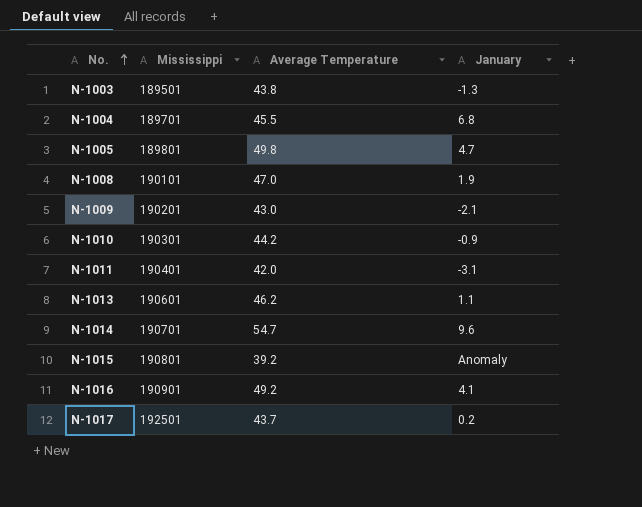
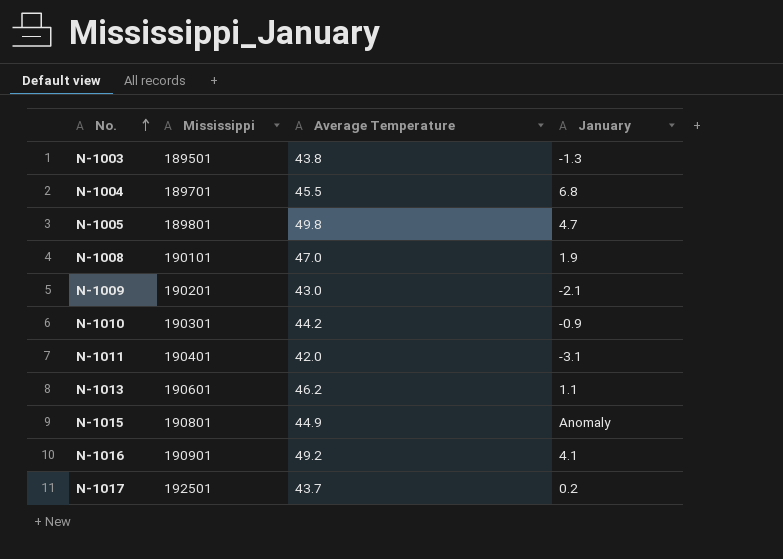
row N-1014: 190701 | 54.7 | 9.6 -> none
N-1015 | Average Temperature: 39.2 -> 44.9

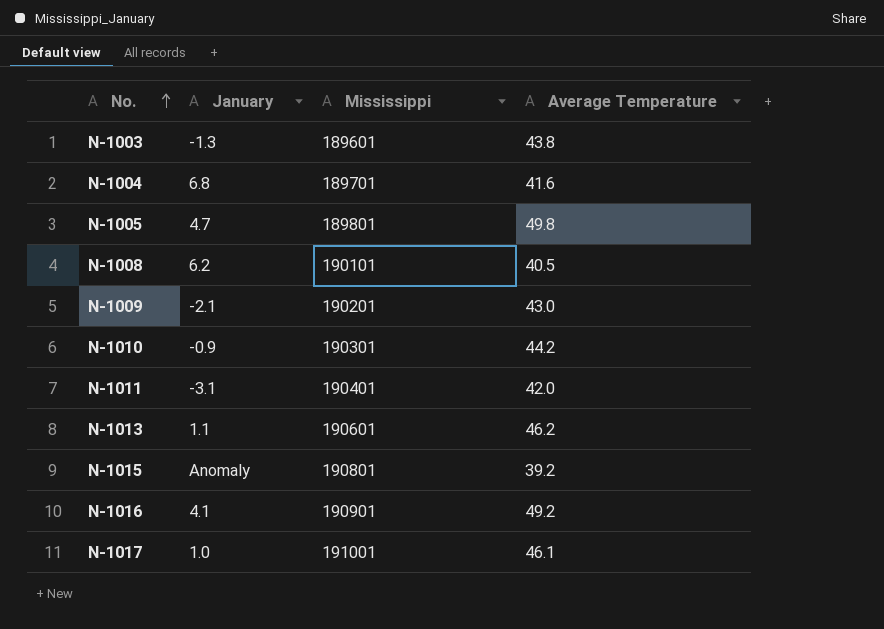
column January | position: 4 -> 2
N-1003 | Mississippi: 189501 -> 189601
N-1004 | Average Temperature: 45.5 -> 41.6
N-1008 | January: 1.9 -> 6.2
N-1008 | Average Temperature: 47.0 -> 40.5
N-1015 | Average Temperature: 44.9 -> 39.2
N-1017 | January: 0.2 -> 1.0
N-1017 | Mississippi: 192501 -> 191001
N-1017 | Average Temperature: 43.7 -> 46.1

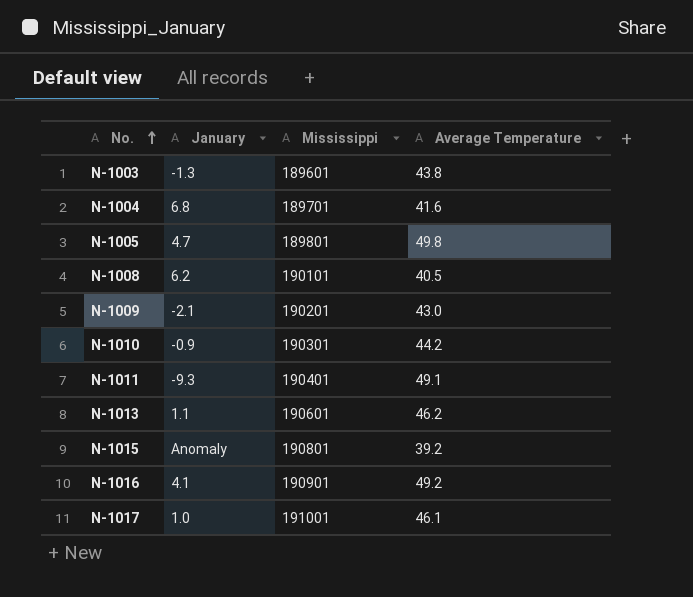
N-1011 | January: -3.1 -> -9.3
N-1011 | Average Temperature: 42.0 -> 49.1

